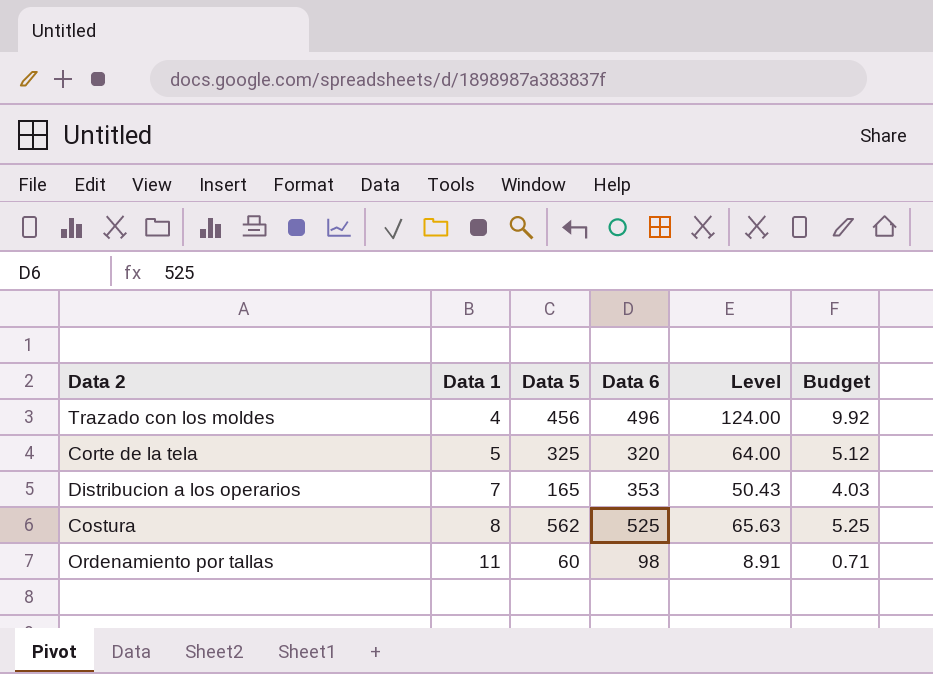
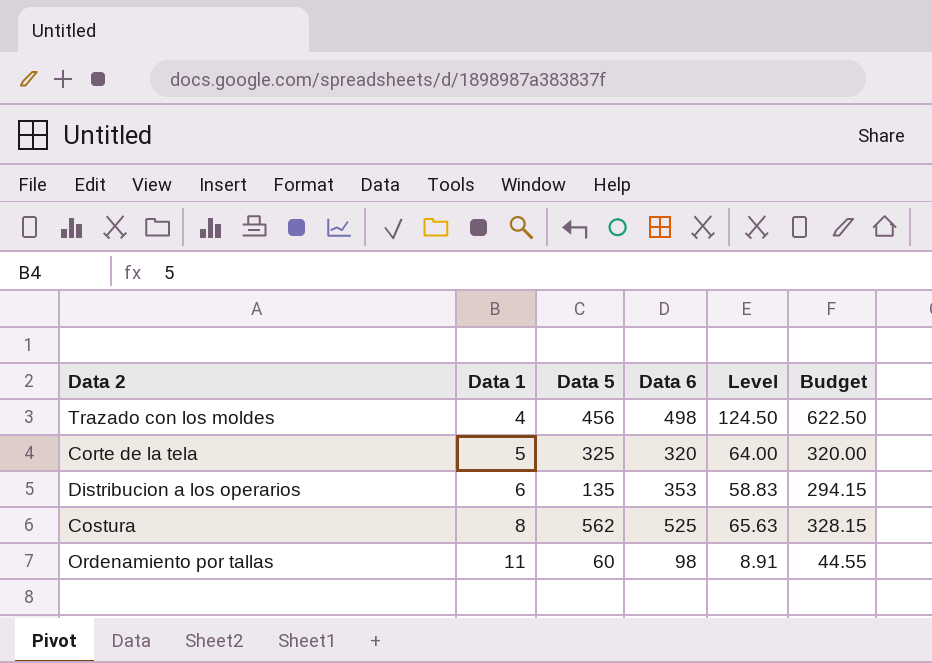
column Budget | formula: [Level] * 0.08 -> [Level] * 5
Trazado con los moldes | Data 6: 496 -> 498
Trazado con los moldes | Level: 124.00 -> 124.50
Distribucion a los operarios | Data 1: 7 -> 6
Distribucion a los operarios | Data 5: 165 -> 135
Distribucion a los operarios | Level: 50.43 -> 58.83

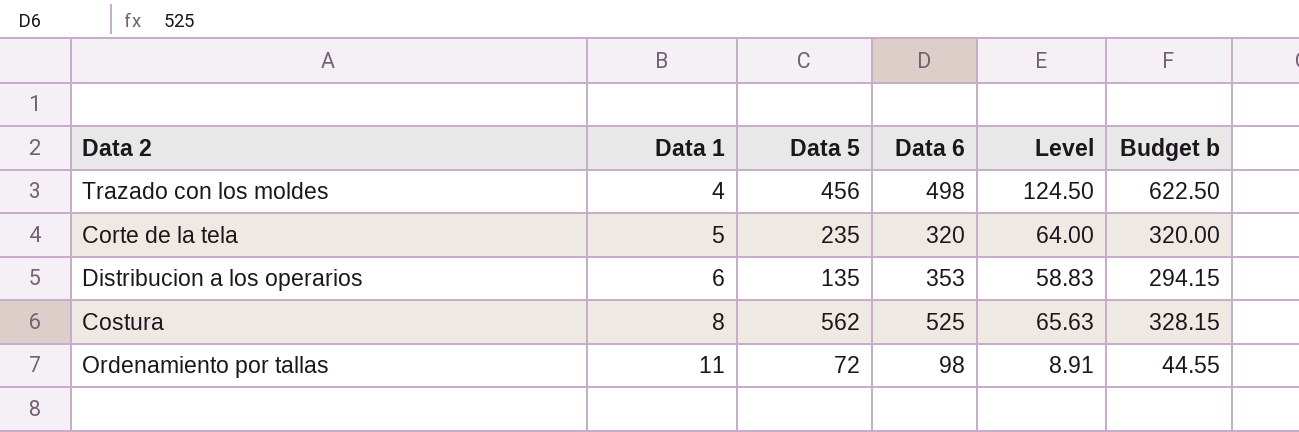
column name: Budget -> Budget b
Corte de la tela | Data 5: 325 -> 235
Ordenamiento por tallas | Data 5: 60 -> 72

